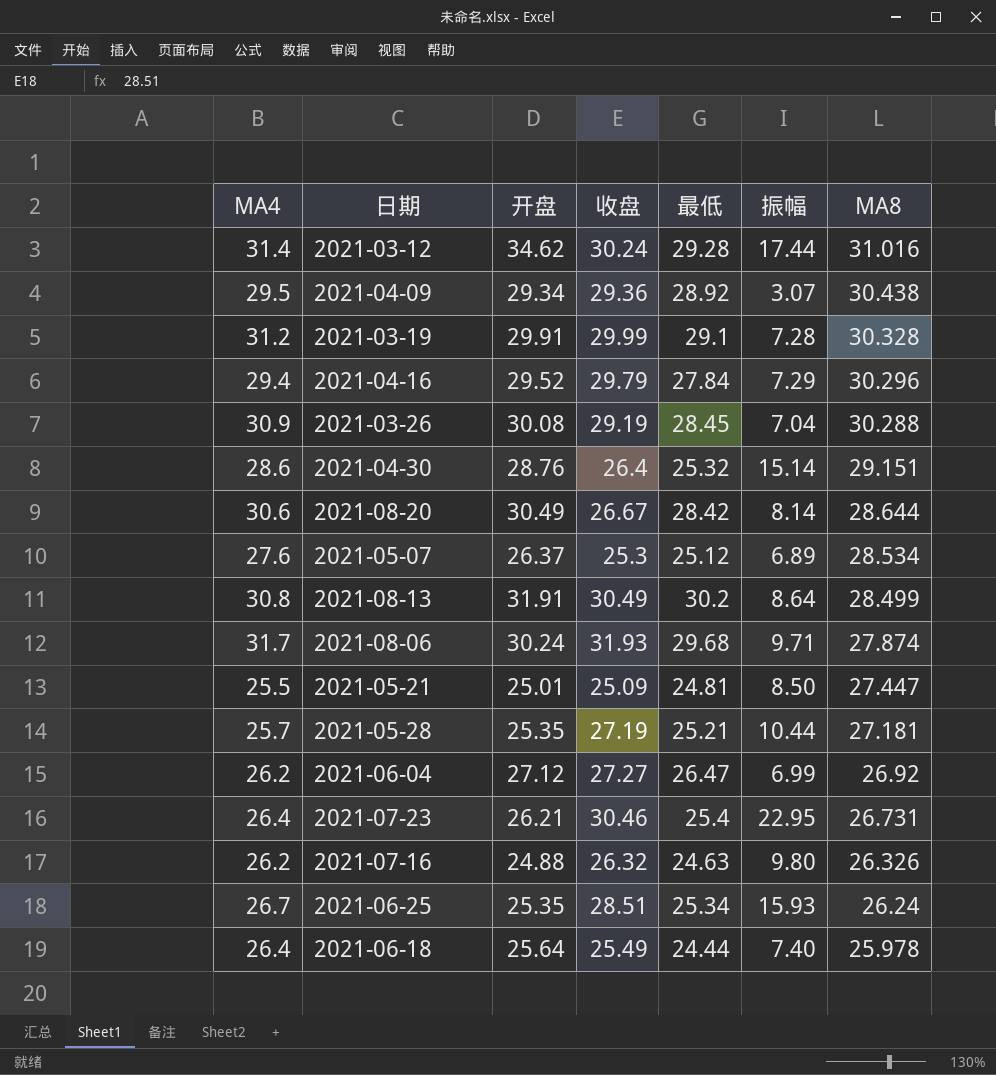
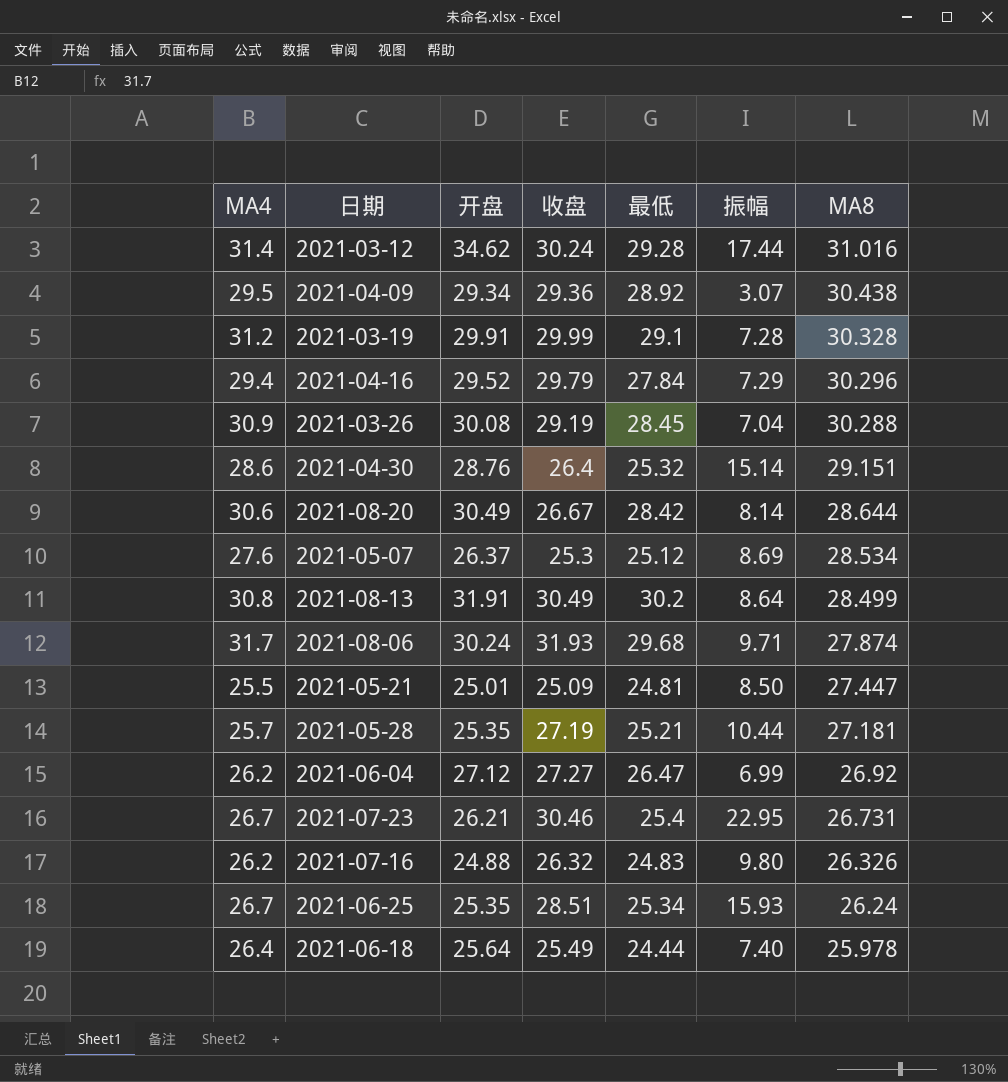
2021-05-07 | 振幅: 6.89 -> 8.69
2021-07-23 | MA4: 26.4 -> 26.7
2021-07-16 | 最低: 24.63 -> 24.83

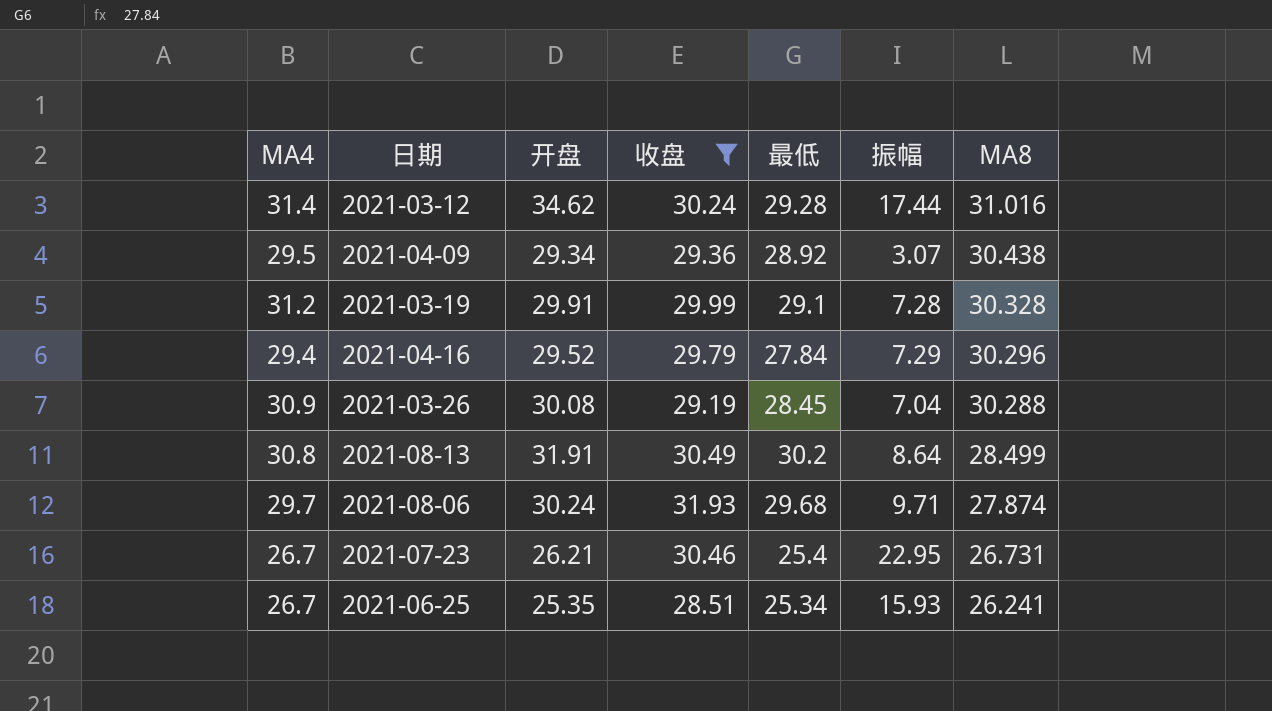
filter: none -> 收盘 >= 28.51
2021-08-06 | MA4: 31.7 -> 29.7
2021-06-25 | MA8: 26.24 -> 26.241

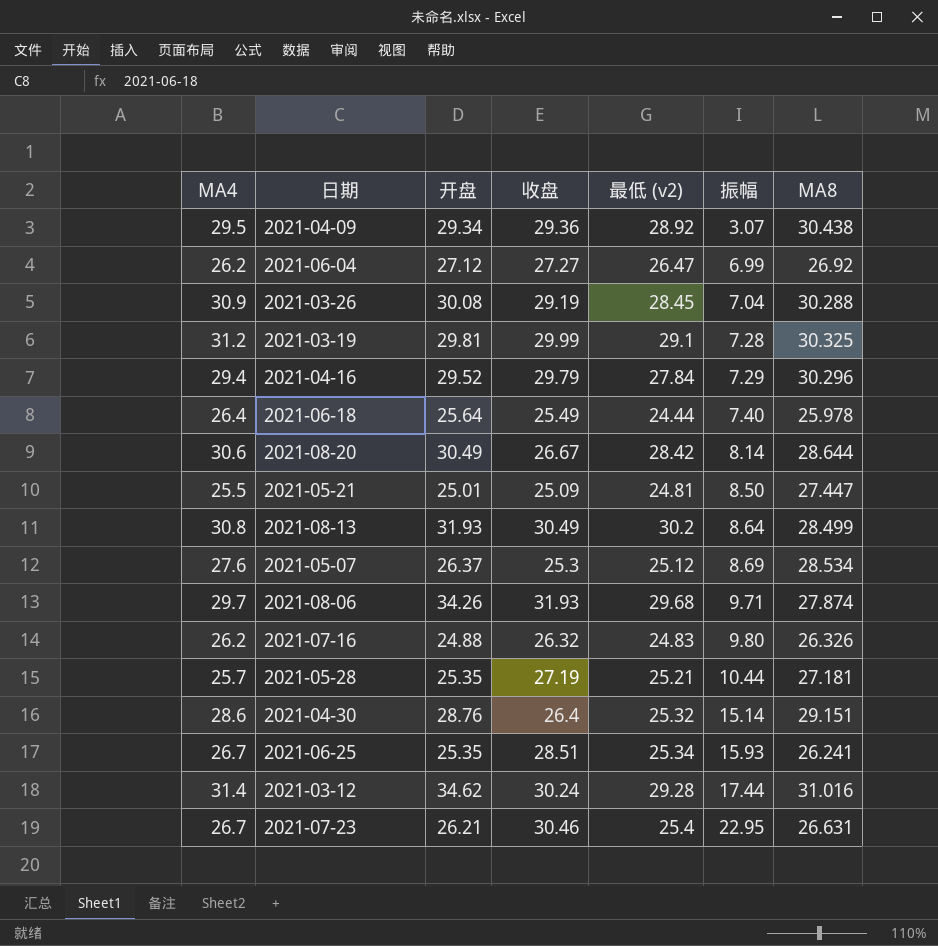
filter: 收盘 >= 28.51 -> none
row order: MA8 descending -> 振幅 ascending
column name: 最低 -> 最低 (v2)
2021-03-19 | 开盘: 29.91 -> 29.81
2021-03-19 | MA8: 30.328 -> 30.325
2021-08-13 | 开盘: 31.91 -> 31.93
2021-08-06 | 开盘: 30.24 -> 34.26
2021-07-23 | MA8: 26.731 -> 26.631

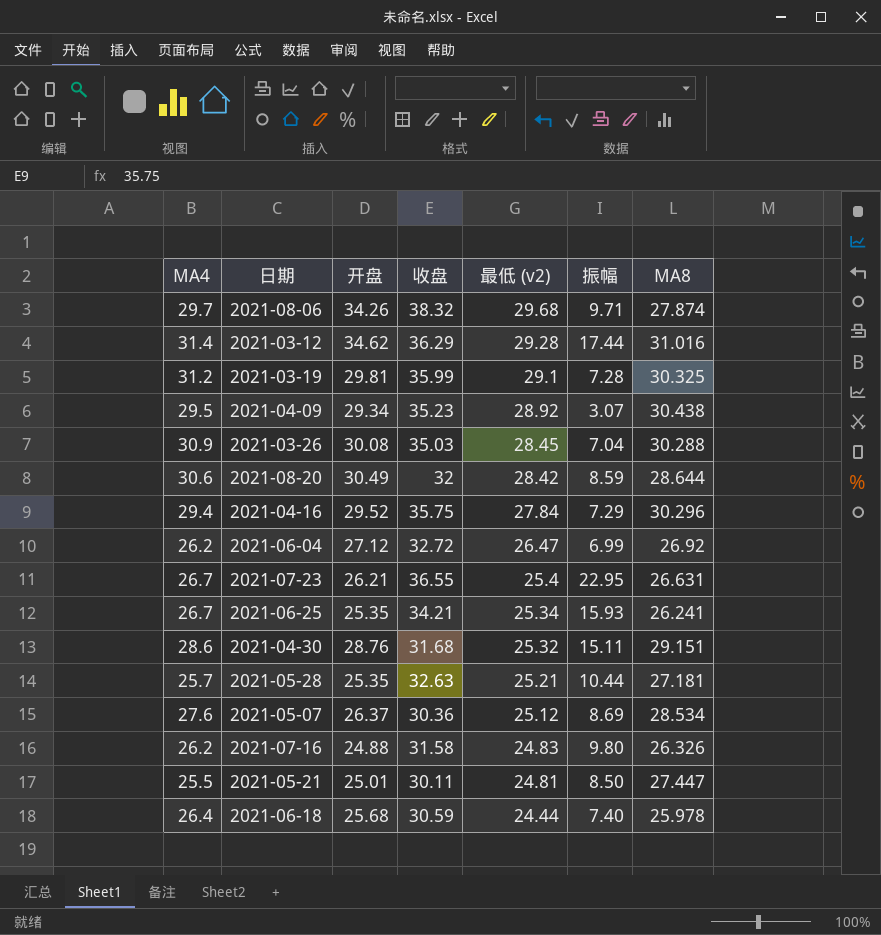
row order: 振幅 ascending -> 最低 (v2) descending
row 2021-08-13: 30.8 | 31.93 | 30.49 | 30.2 | 8.64 | 28.499 -> none
2021-08-06 | 收盘: 31.93 -> 38.32
2021-03-12 | 收盘: 30.24 -> 36.29
2021-03-19 | 收盘: 29.99 -> 35.99
2021-04-09 | 收盘: 29.36 -> 35.23
2021-03-26 | 收盘: 29.19 -> 35.03
2021-08-20 | 收盘: 26.67 -> 32
2021-08-20 | 振幅: 8.14 -> 8.59
2021-04-16 | 收盘: 29.79 -> 35.75
2021-06-04 | 收盘: 27.27 -> 32.72
2021-07-23 | 收盘: 30.46 -> 36.55
2021-06-25 | 收盘: 28.51 -> 34.21
2021-04-30 | 收盘: 26.4 -> 31.68
2021-04-30 | 振幅: 15.14 -> 15.11
2021-05-28 | 收盘: 27.19 -> 32.63
2021-05-07 | 收盘: 25.3 -> 30.36
2021-07-16 | 收盘: 26.32 -> 31.58
2021-05-21 | 收盘: 25.09 -> 30.11
2021-06-18 | 开盘: 25.64 -> 25.68
2021-06-18 | 收盘: 25.49 -> 30.59

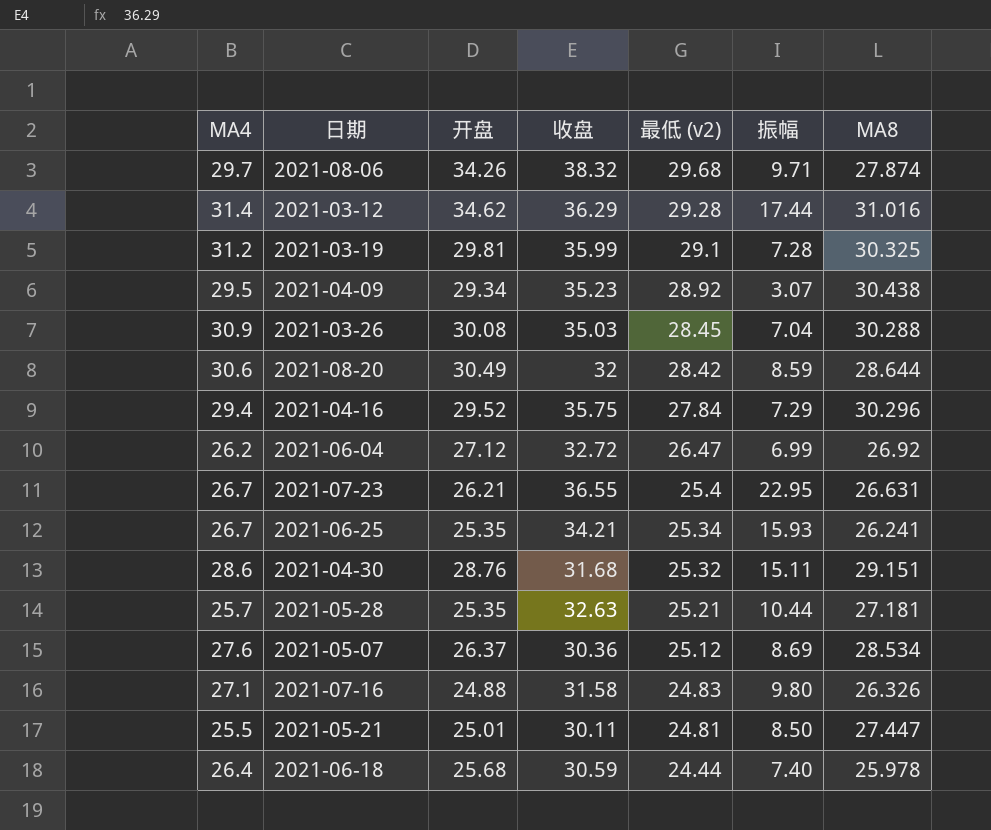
2021-07-16 | MA4: 26.2 -> 27.1

